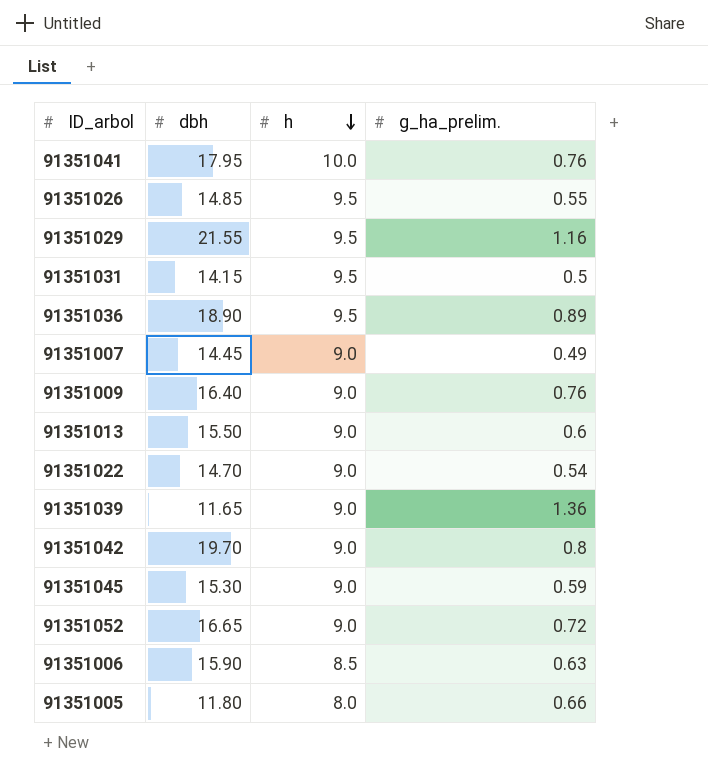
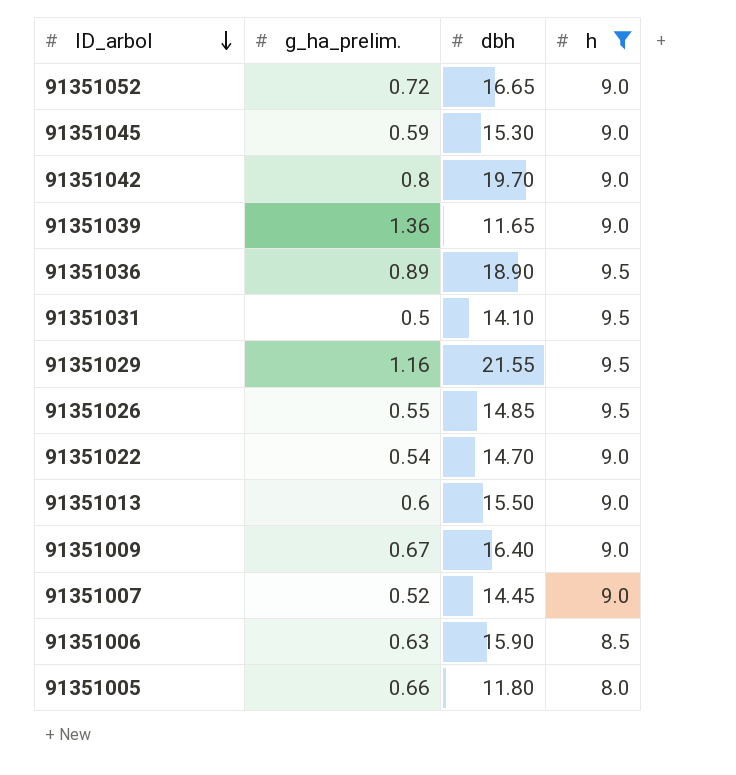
filter: none -> h != 10.0
row order: h descending -> ID_arbol descending
column g_ha_prelim. | position: 4 -> 2
91351031 | dbh: 14.15 -> 14.10
91351009 | g_ha_prelim.: 0.76 -> 0.67
91351007 | g_ha_prelim.: 0.49 -> 0.52

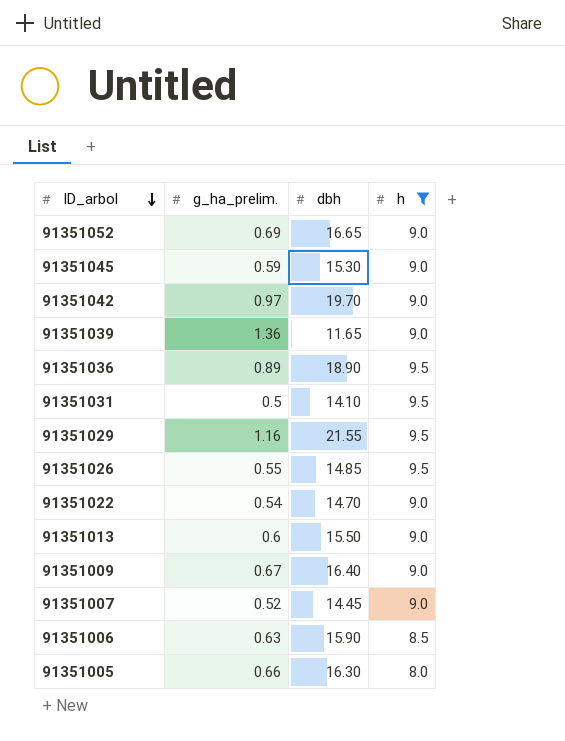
91351052 | g_ha_prelim.: 0.72 -> 0.69
91351042 | g_ha_prelim.: 0.8 -> 0.97
91351005 | dbh: 11.80 -> 16.30

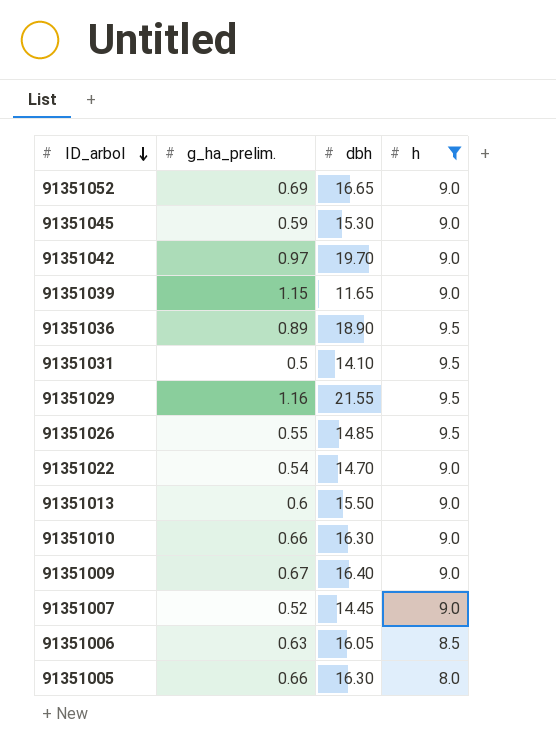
91351039 | g_ha_prelim.: 1.36 -> 1.15
row 91351010: none -> 0.66 | 16.30 | 9.0
91351006 | dbh: 15.90 -> 16.05

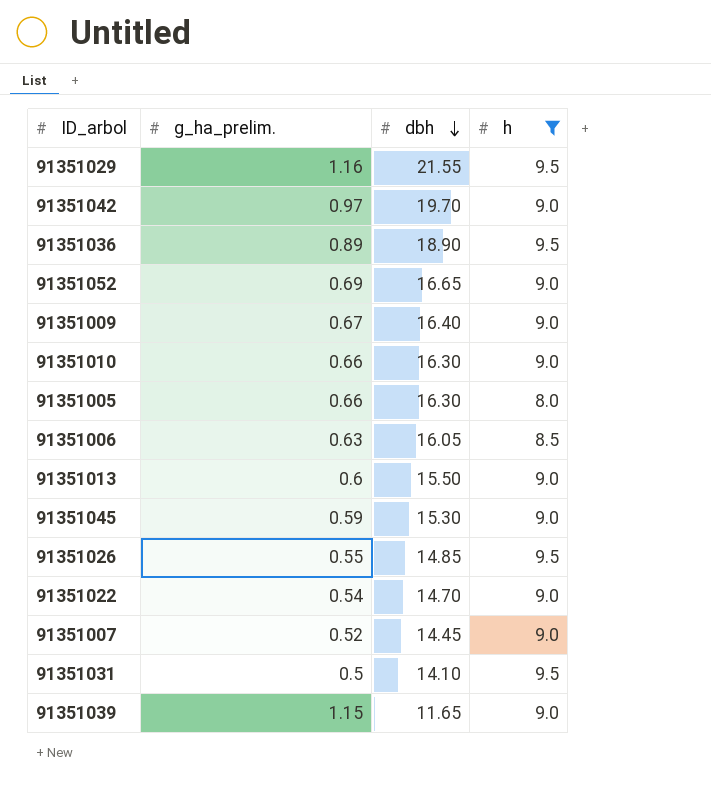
row order: ID_arbol descending -> dbh descending

